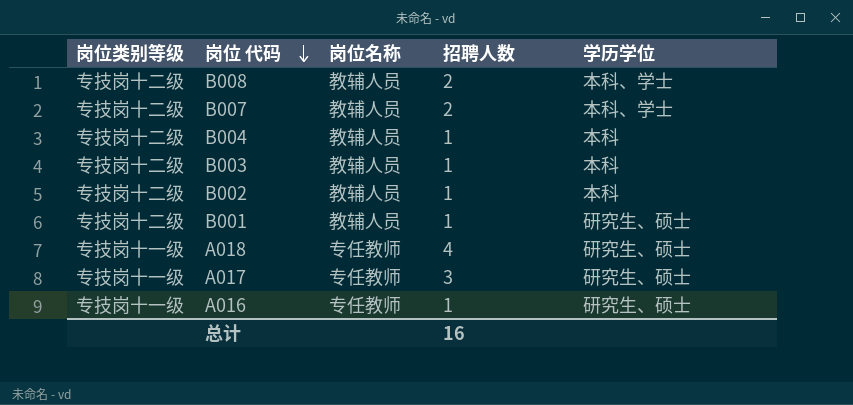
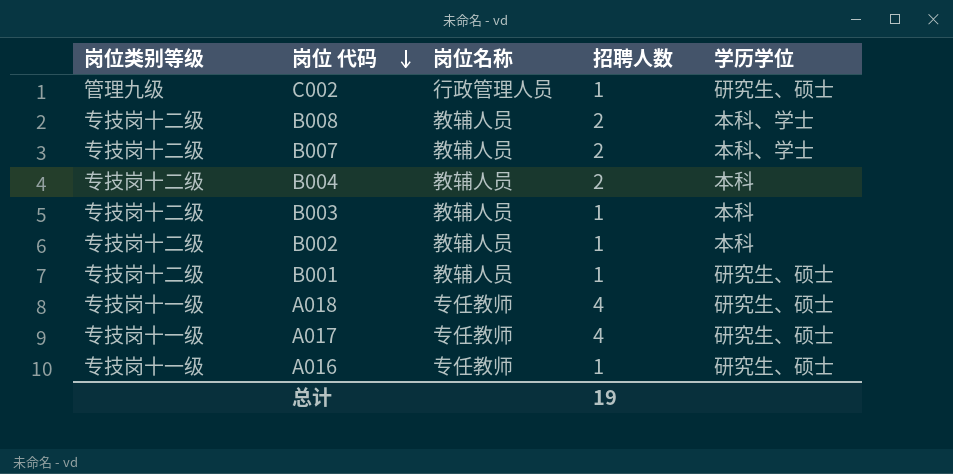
row C002: none -> 管理九级 | 行政管理人员 | 1 | 研究生、硕士
B004 | 招聘人数: 1 -> 2
A017 | 招聘人数: 3 -> 4
总计 | 招聘人数: 16 -> 19

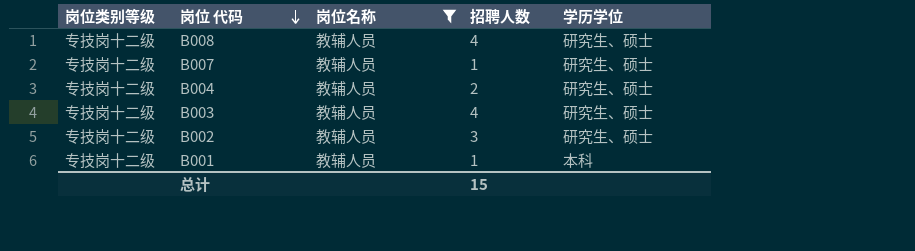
filter: none -> 岗位名称 = 教辅人员
B008 | 招聘人数: 2 -> 4
B008 | 学历学位: 本科、学士 -> 研究生、硕士
B007 | 招聘人数: 2 -> 1
B007 | 学历学位: 本科、学士 -> 研究生、硕士
B004 | 学历学位: 本科 -> 研究生、硕士
B003 | 招聘人数: 1 -> 4
B003 | 学历学位: 本科 -> 研究生、硕士
B002 | 招聘人数: 1 -> 3
B002 | 学历学位: 本科 -> 研究生、硕士
B001 | 学历学位: 研究生、硕士 -> 本科
总计 | 招聘人数: 19 -> 15

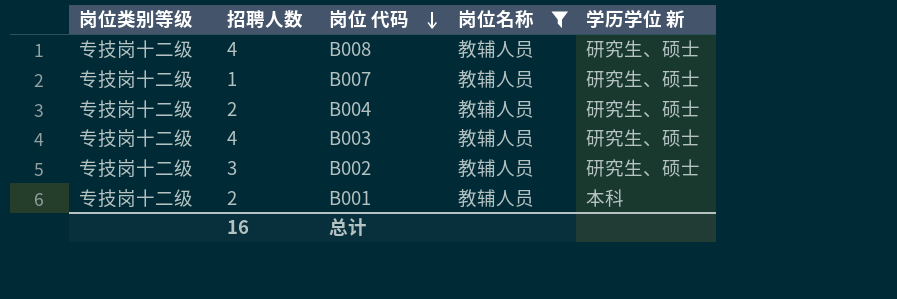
column 招聘人数 | position: 4 -> 2
column name: 学历学位 -> 学历学位 新
B001 | 招聘人数: 1 -> 2
总计 | 招聘人数: 15 -> 16

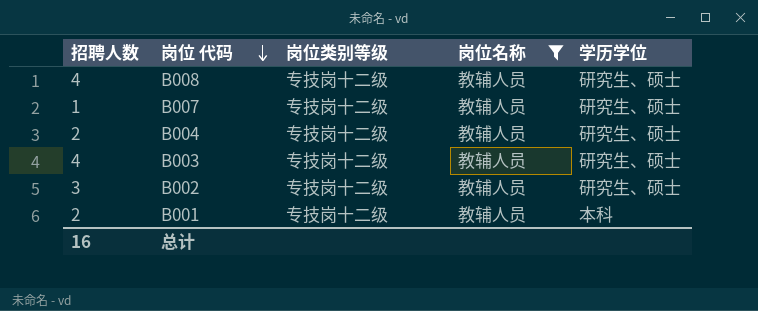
column 岗位类别等级 | position: 1 -> 3
column name: 学历学位 新 -> 学历学位

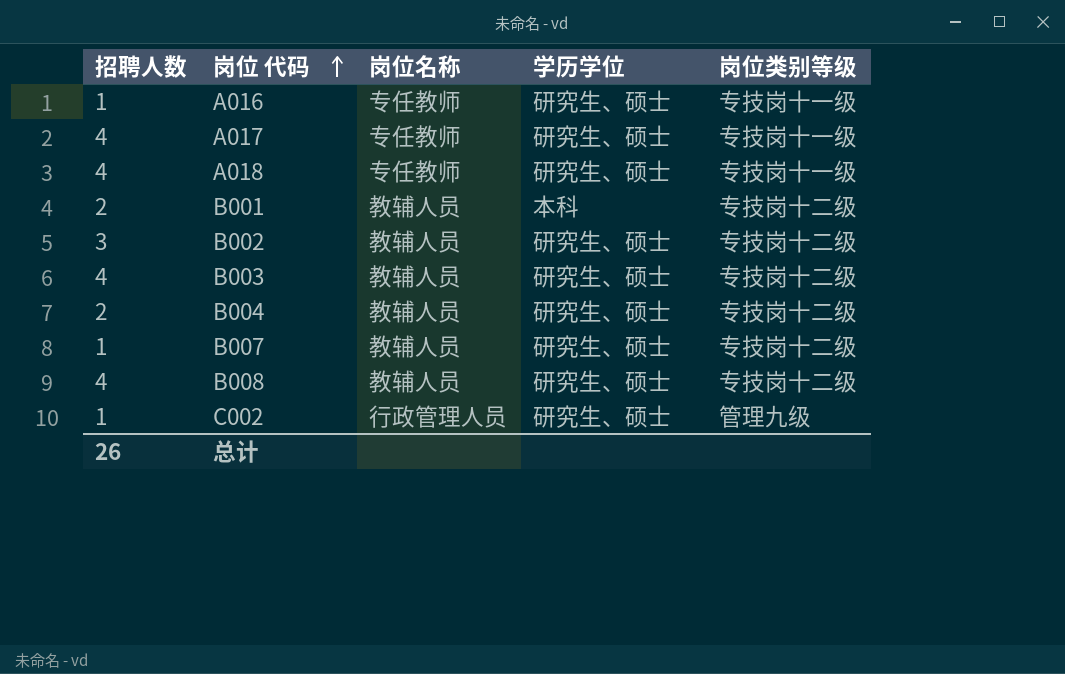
filter: 岗位名称 = 教辅人员 -> none
row order: 岗位 代码 descending -> 岗位 代码 ascending
column 岗位类别等级 | position: 3 -> 5
总计 | 招聘人数: 16 -> 26

